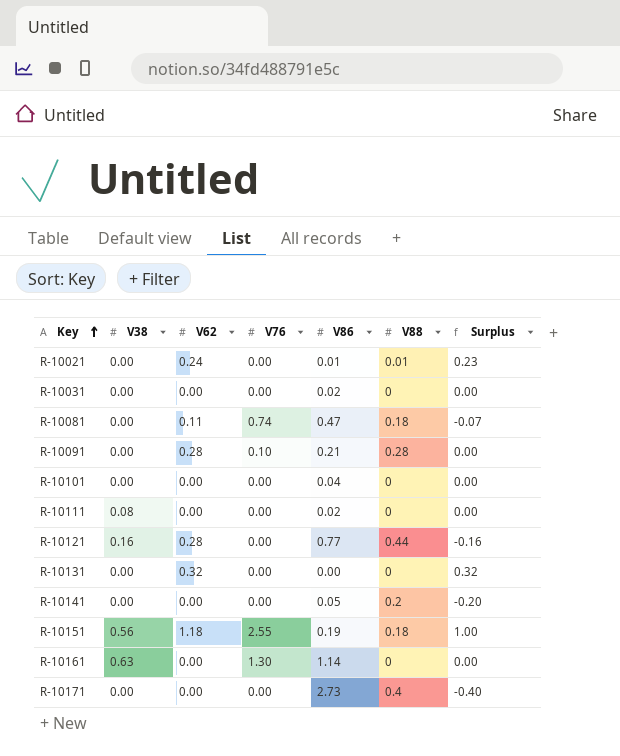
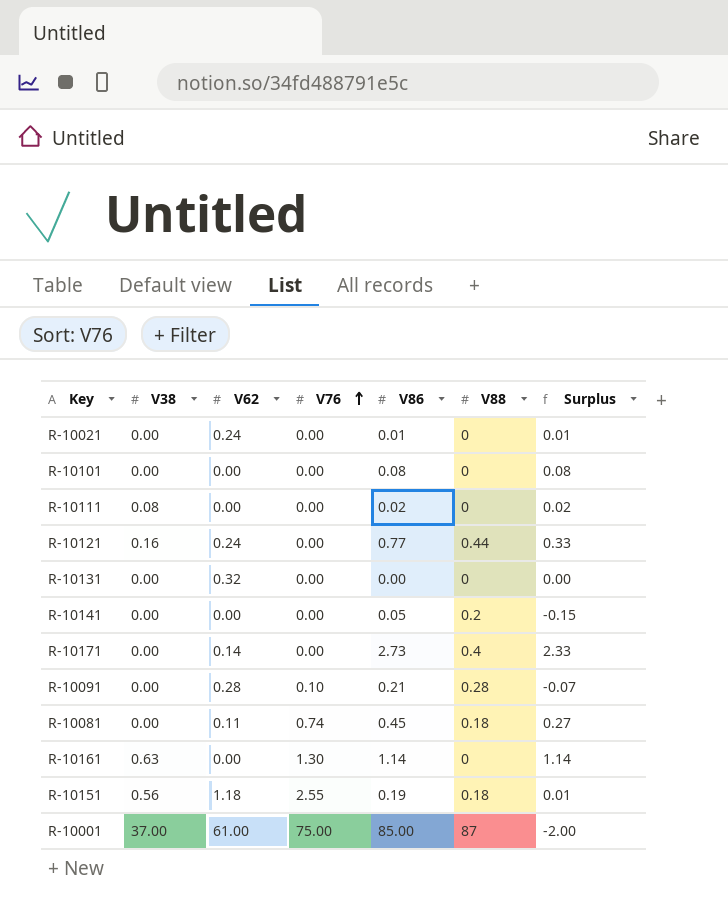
row order: Key ascending -> V76 ascending
column Surplus | formula: [V62] - [V88] -> [V86] - [V88]
row R-10031: 0.00 | 0.00 | 0.00 | 0.02 | 0 | 0.00 -> none
R-10021 | V88: 0.01 -> 0
R-10101 | V86: 0.04 -> 0.08
R-10121 | V62: 0.28 -> 0.24
R-10171 | V62: 0.00 -> 0.14
R-10081 | V86: 0.47 -> 0.45
row R-10001: none -> 37.00 | 61.00 | 75.00 | 85.00 | 87 | -2.00

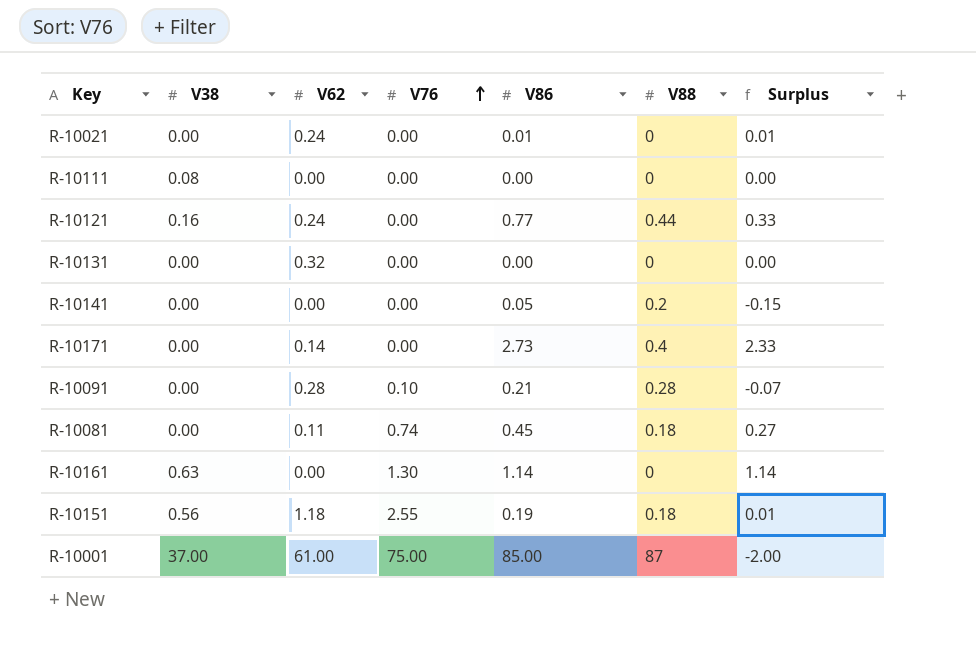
row R-10101: 0.00 | 0.00 | 0.00 | 0.08 | 0 | 0.08 -> none
R-10111 | V86: 0.02 -> 0.00
R-10111 | Surplus: 0.02 -> 0.00

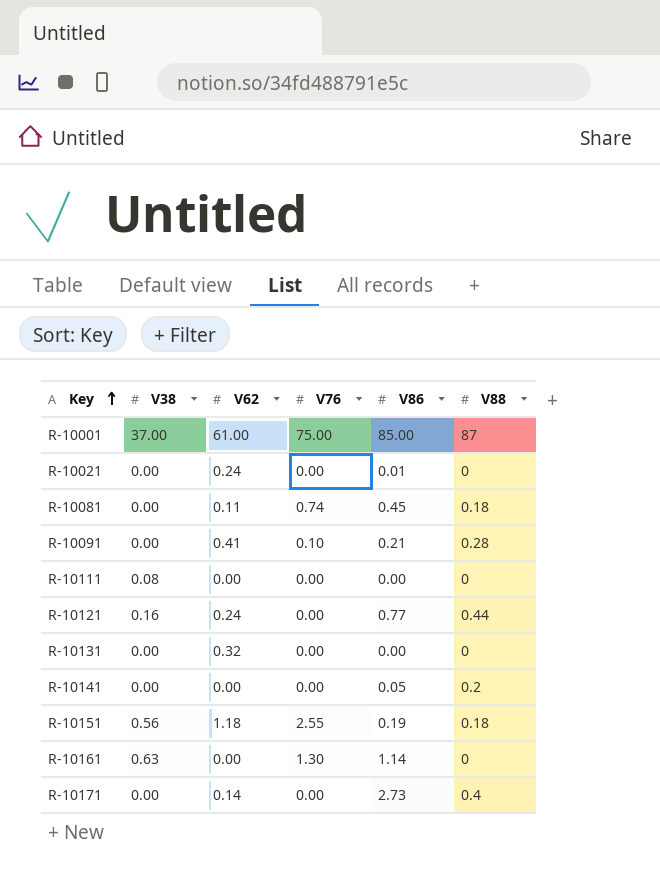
row order: V76 ascending -> Key ascending
column Surplus | formula: [V86] - [V88] -> none
R-10091 | V62: 0.28 -> 0.41

